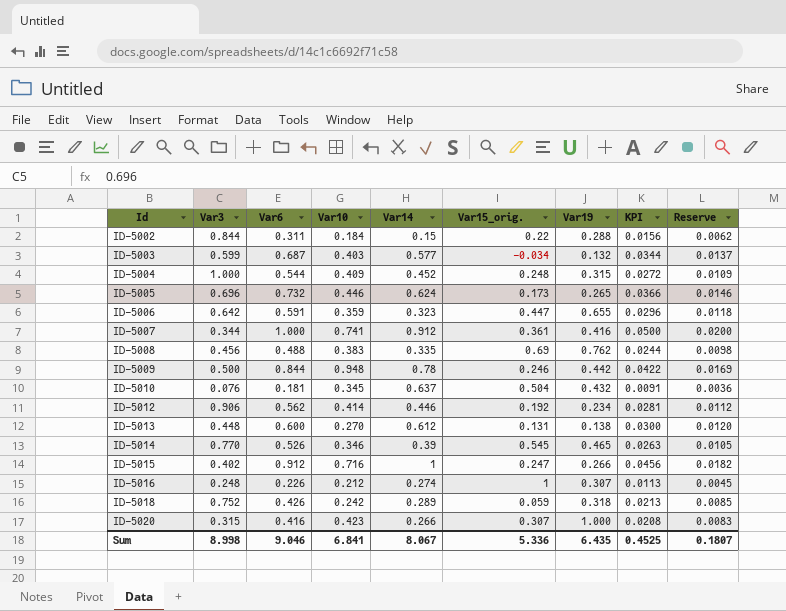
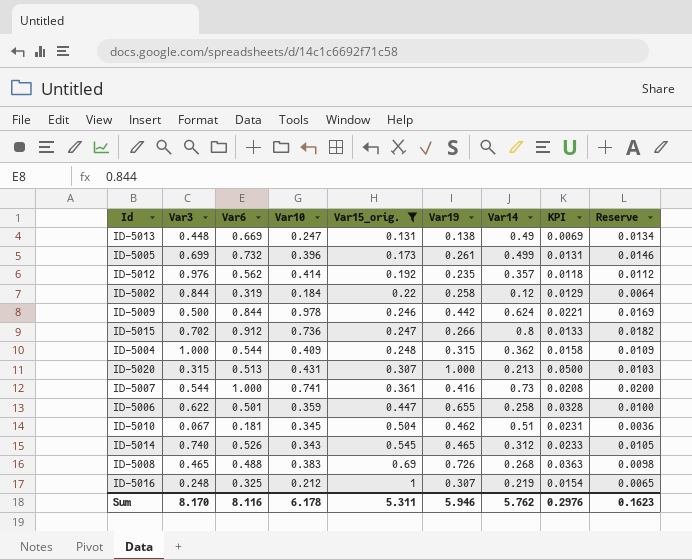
filter: none -> Var15_orig. >= 0.131
row order: Id ascending -> Var15_orig. ascending
column Var14 | position: 5 -> 7
column KPI | formula: [Var6] * 0.05 -> [Var19] * 0.05
ID-5013 | Var6: 0.600 -> 0.669
ID-5013 | Var10: 0.270 -> 0.247
ID-5013 | Var14: 0.612 -> 0.49
ID-5013 | Reserve: 0.0120 -> 0.0134
ID-5005 | Var3: 0.696 -> 0.699
ID-5005 | Var10: 0.446 -> 0.396
ID-5005 | Var19: 0.265 -> 0.261
ID-5005 | Var14: 0.624 -> 0.499
ID-5012 | Var3: 0.906 -> 0.976
ID-5012 | Var19: 0.234 -> 0.235
ID-5012 | Var14: 0.446 -> 0.357
ID-5002 | Var6: 0.311 -> 0.319
ID-5002 | Var19: 0.288 -> 0.258
ID-5002 | Var14: 0.15 -> 0.12
ID-5002 | Reserve: 0.0062 -> 0.0064
ID-5009 | Var10: 0.948 -> 0.978
ID-5009 | Var14: 0.78 -> 0.624
ID-5015 | Var3: 0.402 -> 0.702
ID-5015 | Var10: 0.716 -> 0.736
ID-5015 | Var14: 1 -> 0.8
ID-5004 | Var14: 0.452 -> 0.362
ID-5020 | Var6: 0.416 -> 0.513
ID-5020 | Var10: 0.423 -> 0.431
ID-5020 | Var14: 0.266 -> 0.213
ID-5020 | Reserve: 0.0083 -> 0.0103
ID-5007 | Var3: 0.344 -> 0.544
ID-5007 | Var14: 0.912 -> 0.73
ID-5006 | Var3: 0.642 -> 0.622
ID-5006 | Var6: 0.591 -> 0.501
ID-5006 | Var14: 0.323 -> 0.258
ID-5006 | Reserve: 0.0118 -> 0.0100
ID-5010 | Var3: 0.076 -> 0.067
ID-5010 | Var19: 0.432 -> 0.462
ID-5010 | Var14: 0.637 -> 0.51
ID-5014 | Var3: 0.770 -> 0.740
ID-5014 | Var10: 0.346 -> 0.343
ID-5014 | Var14: 0.39 -> 0.312
ID-5008 | Var3: 0.456 -> 0.465
ID-5008 | Var19: 0.762 -> 0.726
ID-5008 | Var14: 0.335 -> 0.268
ID-5016 | Var6: 0.226 -> 0.325
ID-5016 | Var14: 0.274 -> 0.219
ID-5016 | Reserve: 0.0045 -> 0.0065
Sum | Var3: 8.998 -> 8.170
Sum | Var6: 9.046 -> 8.116
Sum | Var10: 6.841 -> 6.178
Sum | Var15_orig.: 5.336 -> 5.311
Sum | Var19: 6.435 -> 5.946
Sum | Var14: 8.067 -> 5.762
Sum | KPI: 0.4525 -> 0.2976
Sum | Reserve: 0.1807 -> 0.1623

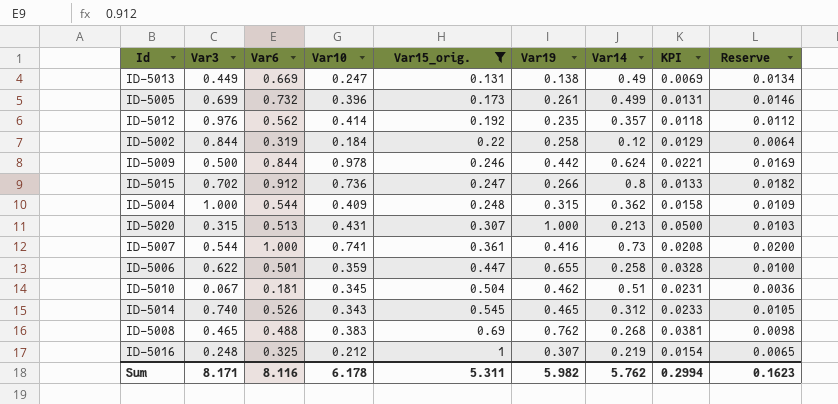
ID-5013 | Var3: 0.448 -> 0.449
ID-5008 | Var19: 0.726 -> 0.762
ID-5008 | KPI: 0.0363 -> 0.0381
Sum | Var3: 8.170 -> 8.171
Sum | Var19: 5.946 -> 5.982
Sum | KPI: 0.2976 -> 0.2994

